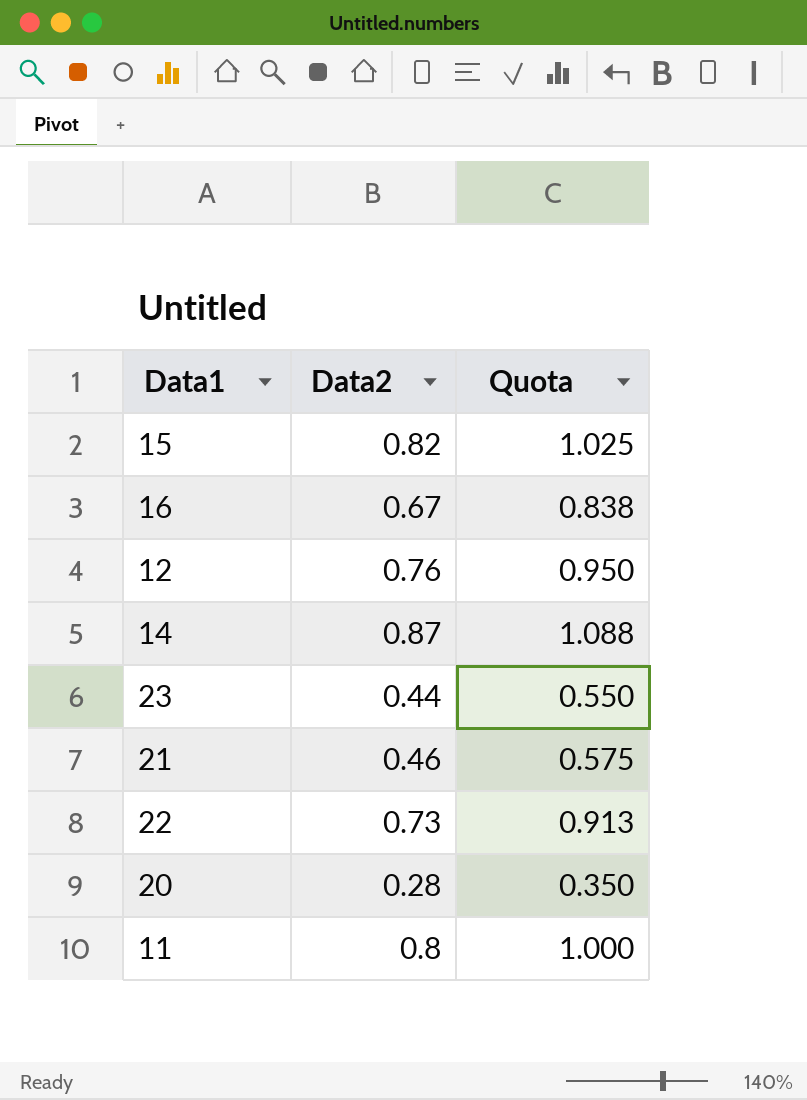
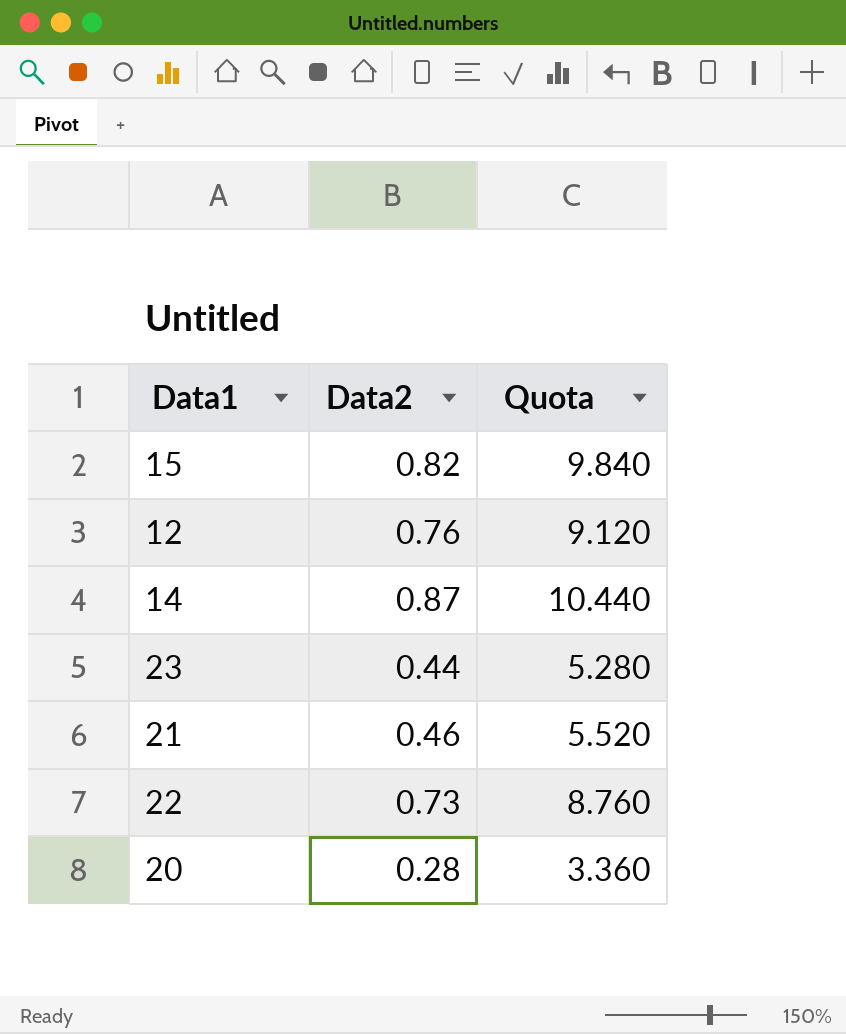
column Quota | formula: [Data2] * 1.25 -> [Data2] * 12
row 16: 0.67 | 0.838 -> none
row 11: 0.8 | 1.000 -> none

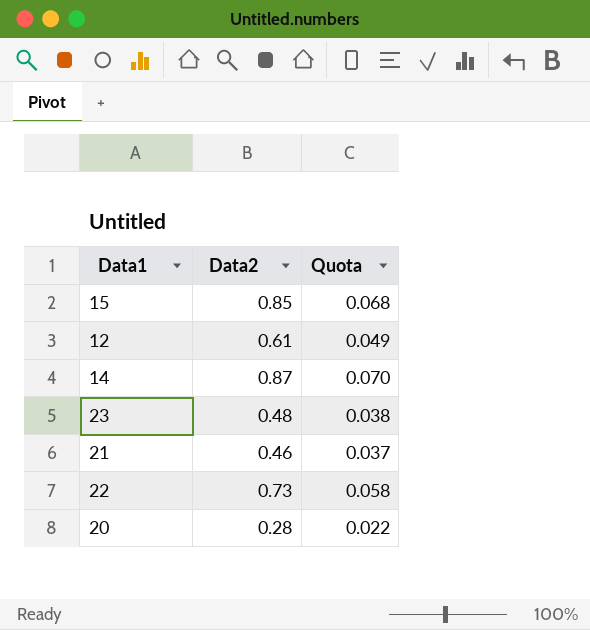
column Quota | formula: [Data2] * 12 -> [Data2] * 0.08
15 | Data2: 0.82 -> 0.85
12 | Data2: 0.76 -> 0.61
23 | Data2: 0.44 -> 0.48

